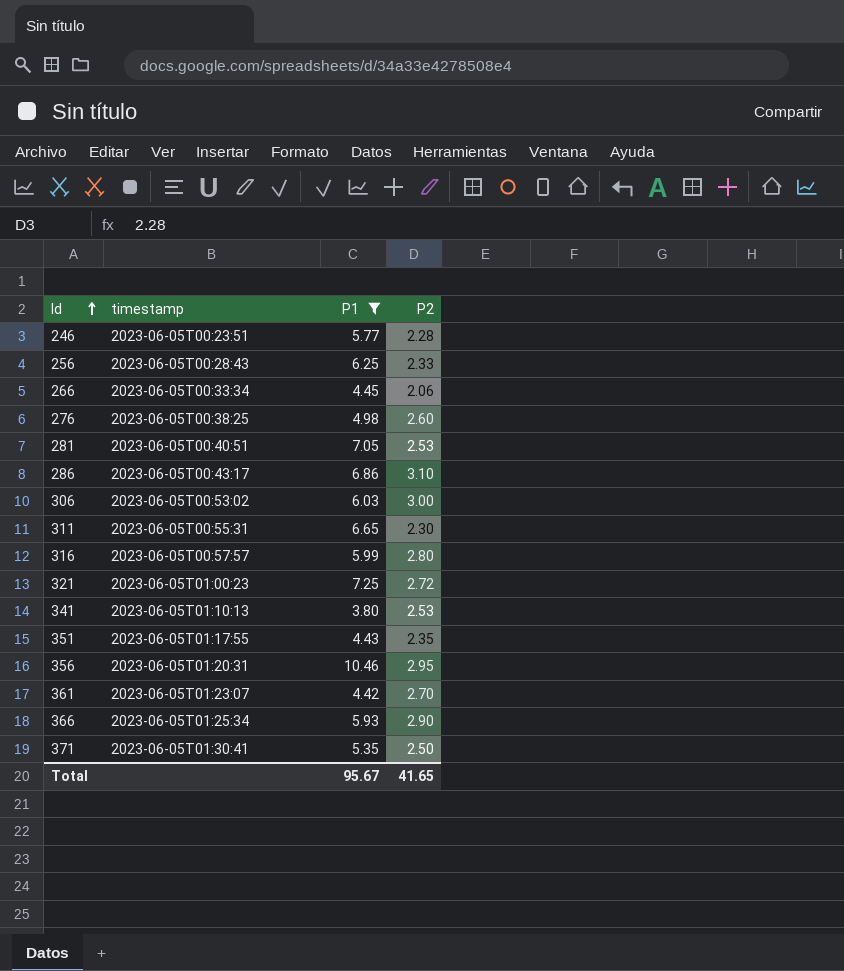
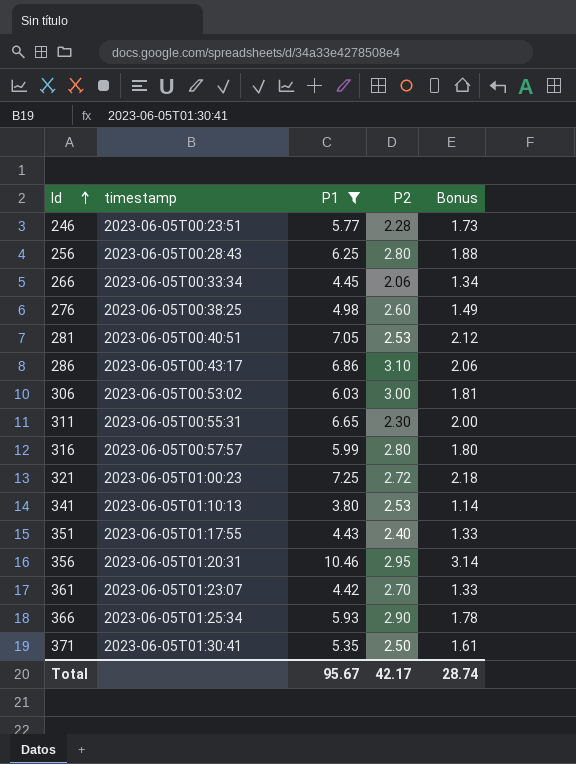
column Bonus | formula: none -> [P1] * 0.3
256 | P2: 2.33 -> 2.80
351 | P2: 2.35 -> 2.40
Total | P2: 41.65 -> 42.17

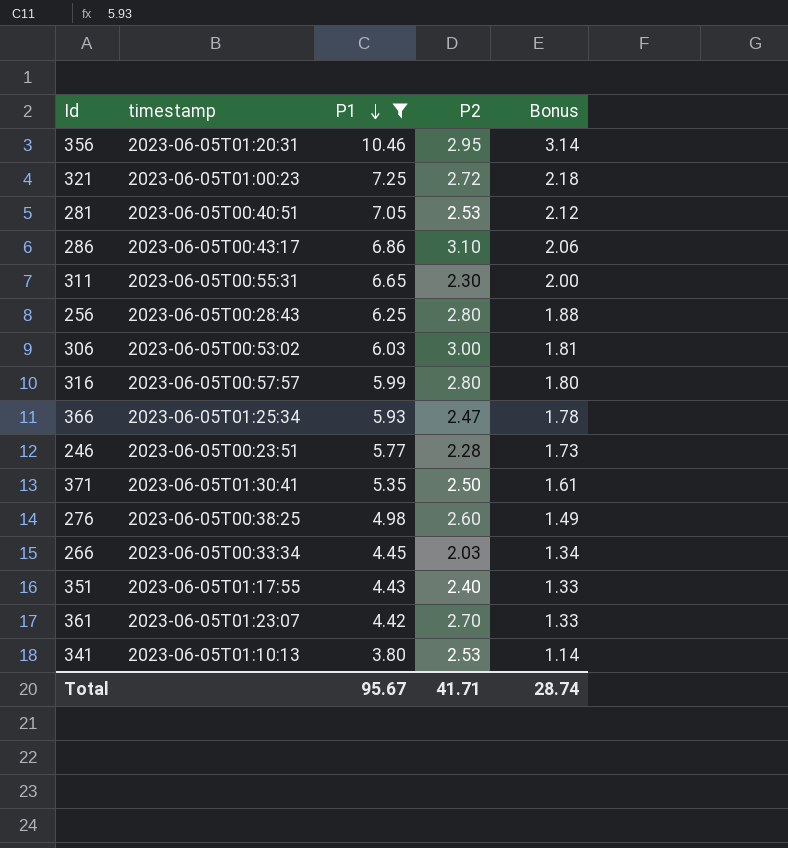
row order: Id ascending -> P1 descending
366 | P2: 2.90 -> 2.47
266 | P2: 2.06 -> 2.03
Total | P2: 42.17 -> 41.71

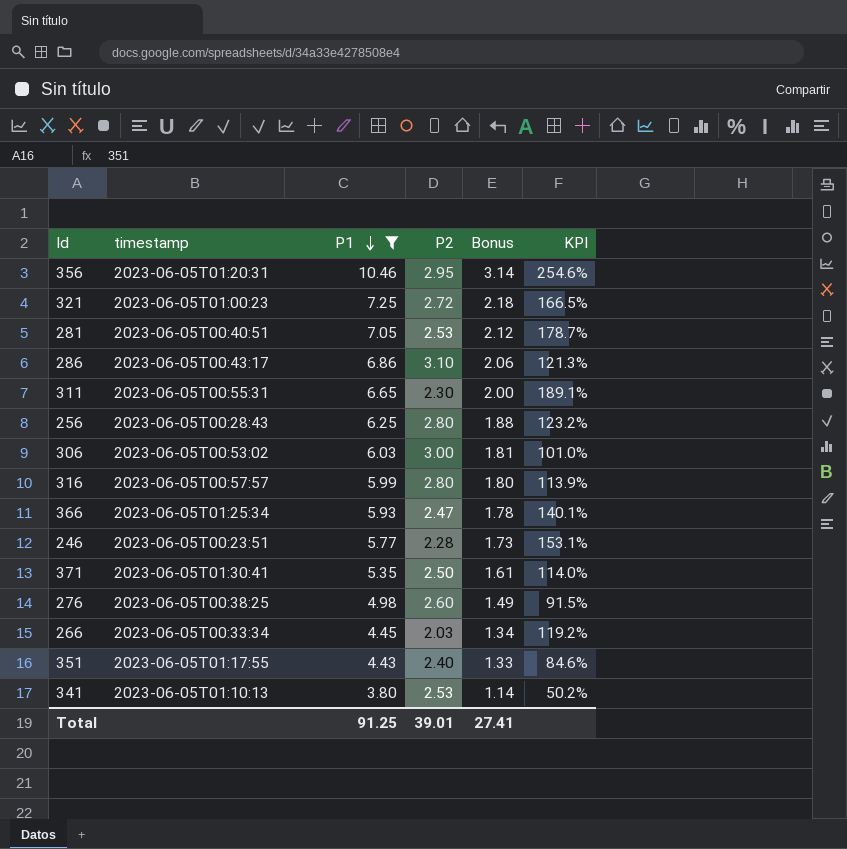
column KPI | formula: none -> ([P1] - [P2]) / [P2]
row 361: 2023-06-05T01:23:07 | 4.42 | 2.70 | 1.33 -> none
Total | P1: 95.67 -> 91.25
Total | P2: 41.71 -> 39.01
Total | Bonus: 28.74 -> 27.41

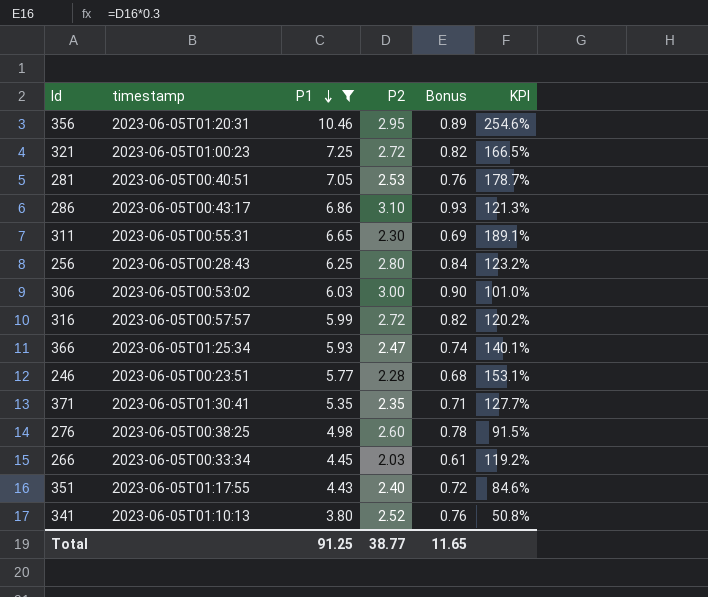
column Bonus | formula: [P1] * 0.3 -> [P2] * 0.3
316 | P2: 2.80 -> 2.72
316 | KPI: 113.9% -> 120.2%
371 | P2: 2.50 -> 2.35
371 | KPI: 114.0% -> 127.7%
341 | P2: 2.53 -> 2.52
341 | KPI: 50.2% -> 50.8%
Total | P2: 39.01 -> 38.77
Total | Bonus: 27.41 -> 11.65

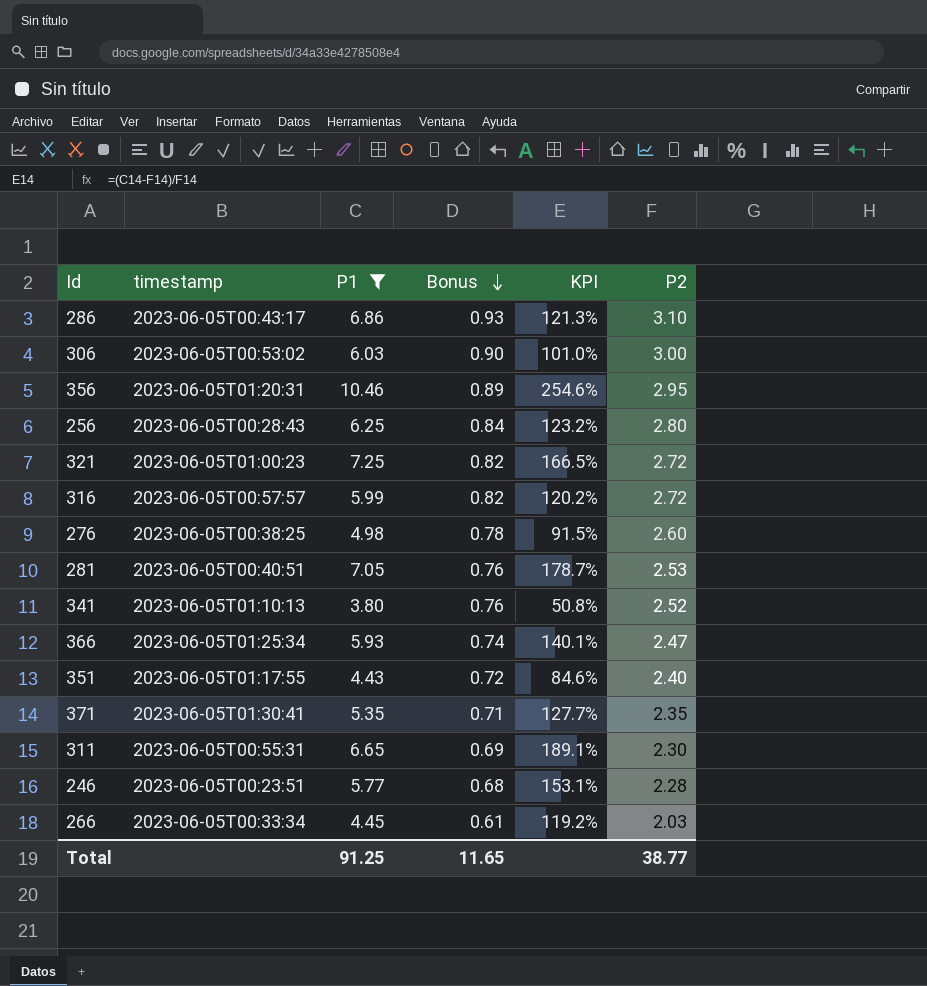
row order: P1 descending -> Bonus descending
column P2 | position: 4 -> 6

